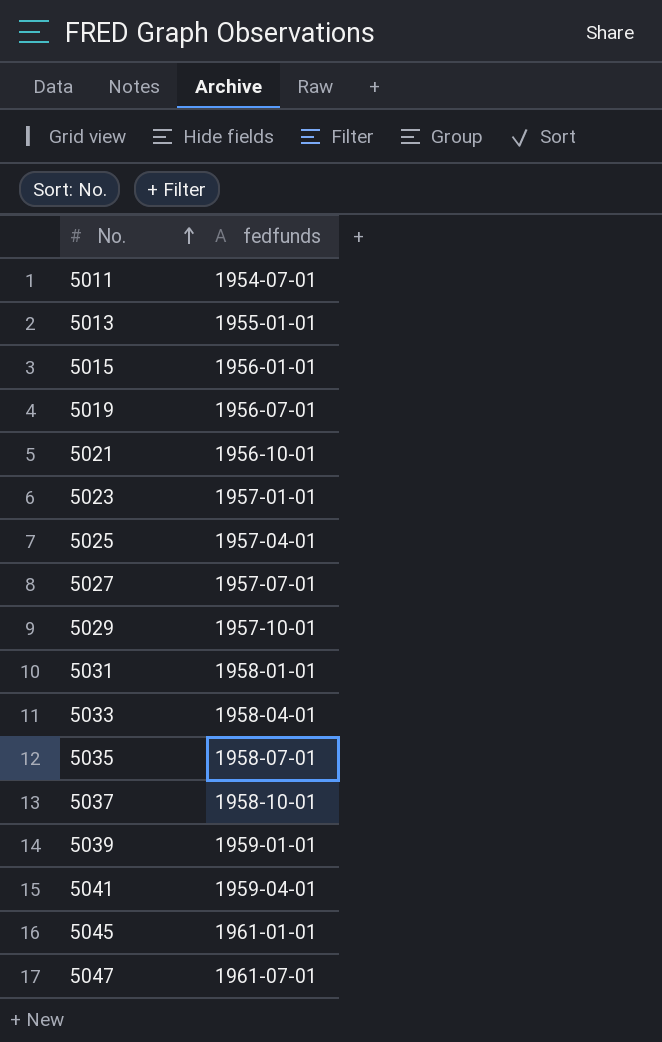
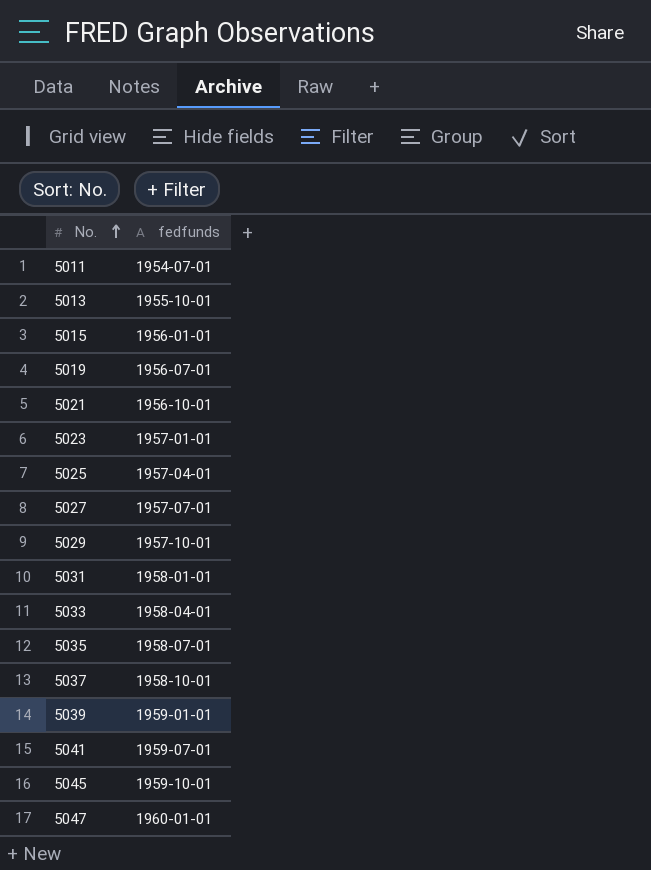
5013 | fedfunds: 1955-01-01 -> 1955-10-01
5041 | fedfunds: 1959-04-01 -> 1959-07-01
5045 | fedfunds: 1961-01-01 -> 1959-10-01
5047 | fedfunds: 1961-07-01 -> 1960-01-01

